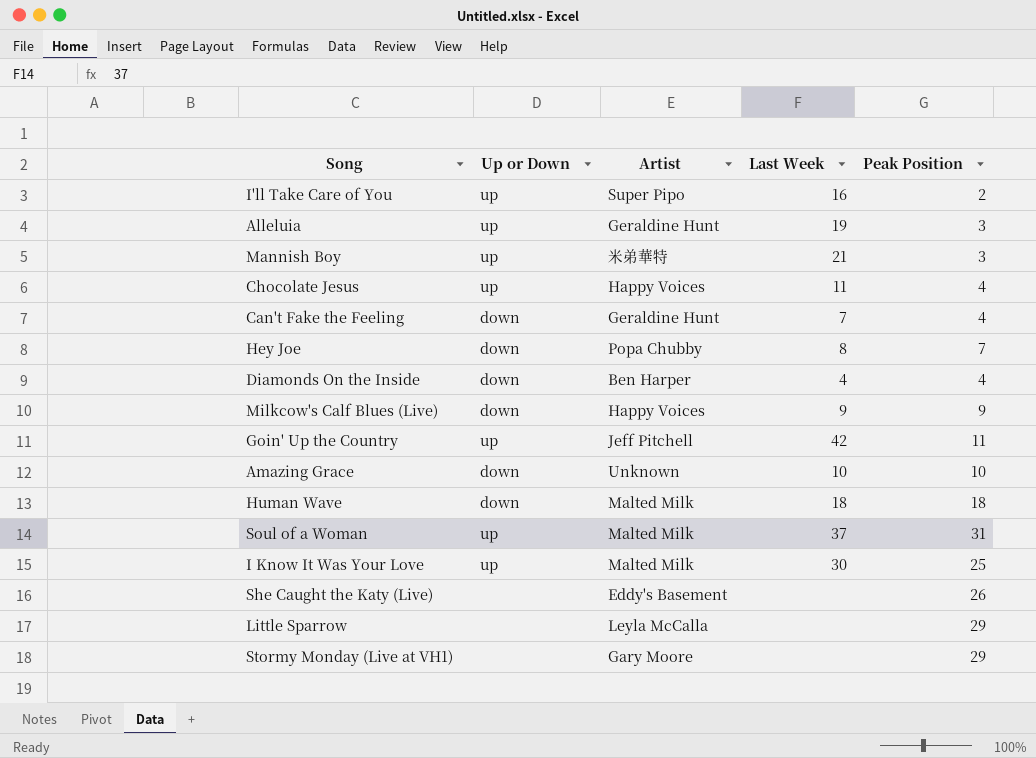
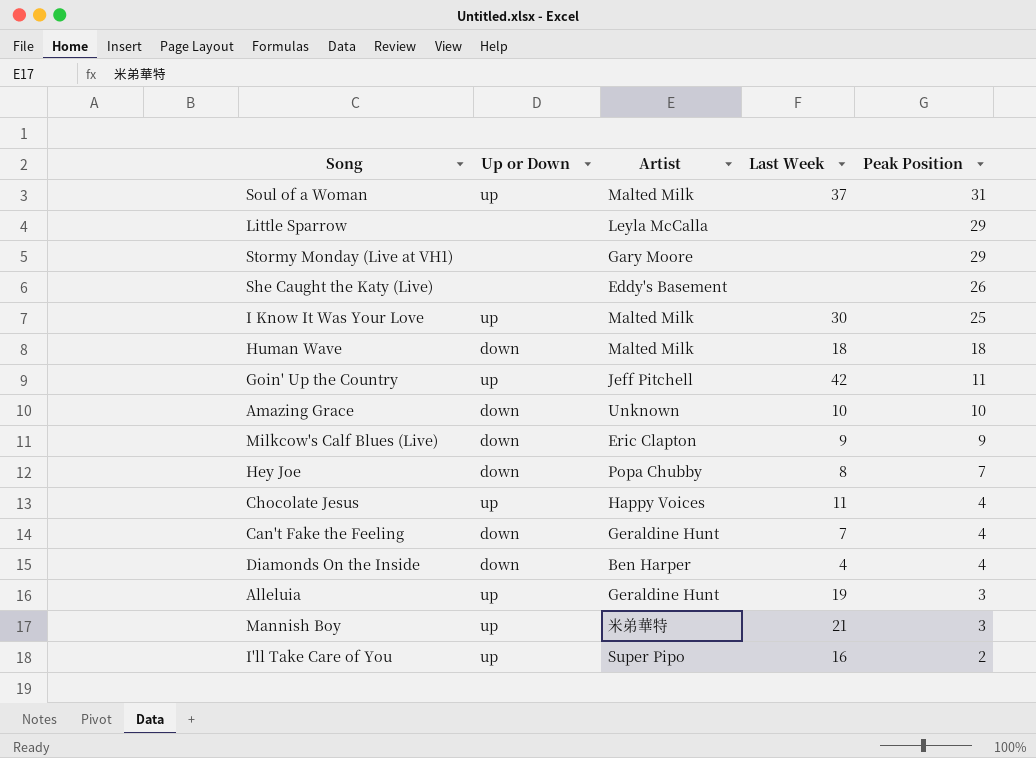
row order: none -> Peak Position descending
Milkcow's Calf Blues (Live) | Artist: Happy Voices -> Eric Clapton

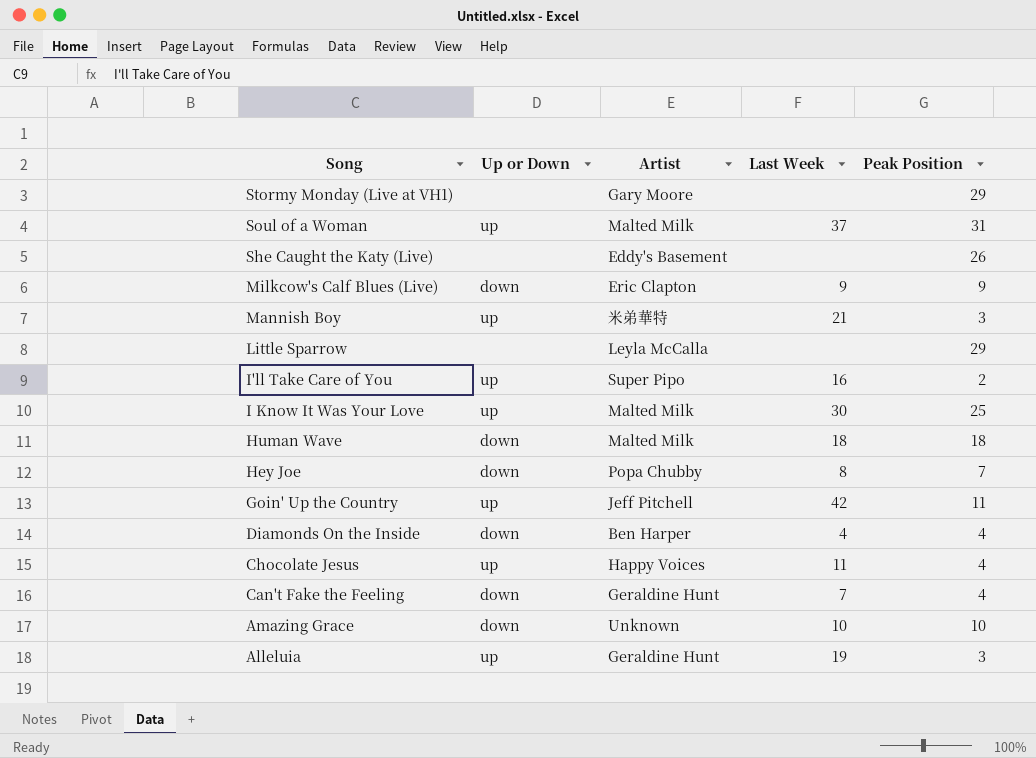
row order: Peak Position descending -> Song descending

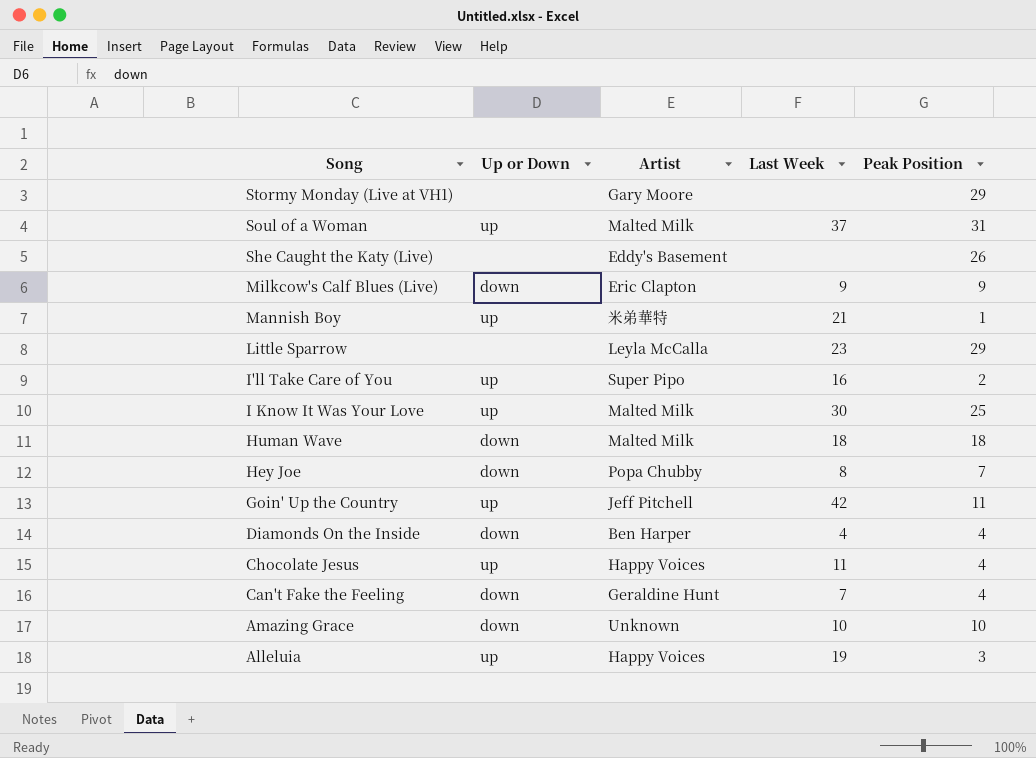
Mannish Boy | Peak Position: 3 -> 1
Little Sparrow | Last Week: none -> 23
Alleluia | Artist: Geraldine Hunt -> Happy Voices

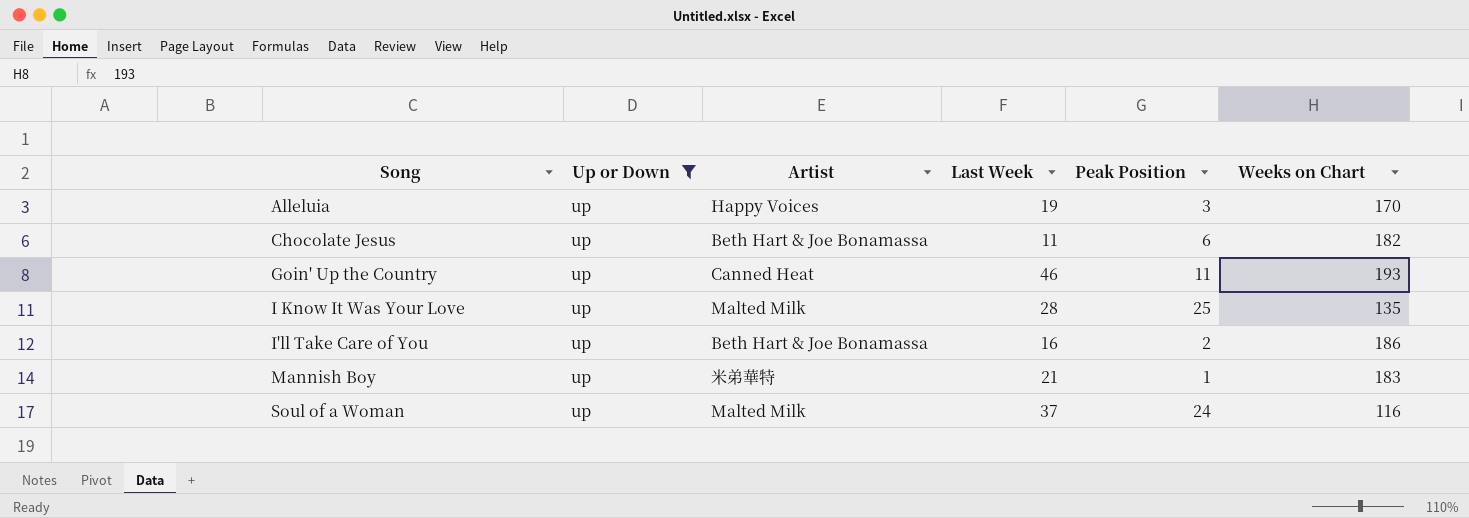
filter: none -> Up or Down = up
row order: Song descending -> Song ascending
column Weeks on Chart | position: none -> 6
Chocolate Jesus | Artist: Happy Voices -> Beth Hart & Joe Bonamassa
Chocolate Jesus | Peak Position: 4 -> 6
Goin' Up the Country | Artist: Jeff Pitchell -> Canned Heat
Goin' Up the Country | Last Week: 42 -> 46
I Know It Was Your Love | Last Week: 30 -> 28
I'll Take Care of You | Artist: Super Pipo -> Beth Hart & Joe Bonamassa
Soul of a Woman | Peak Position: 31 -> 24

